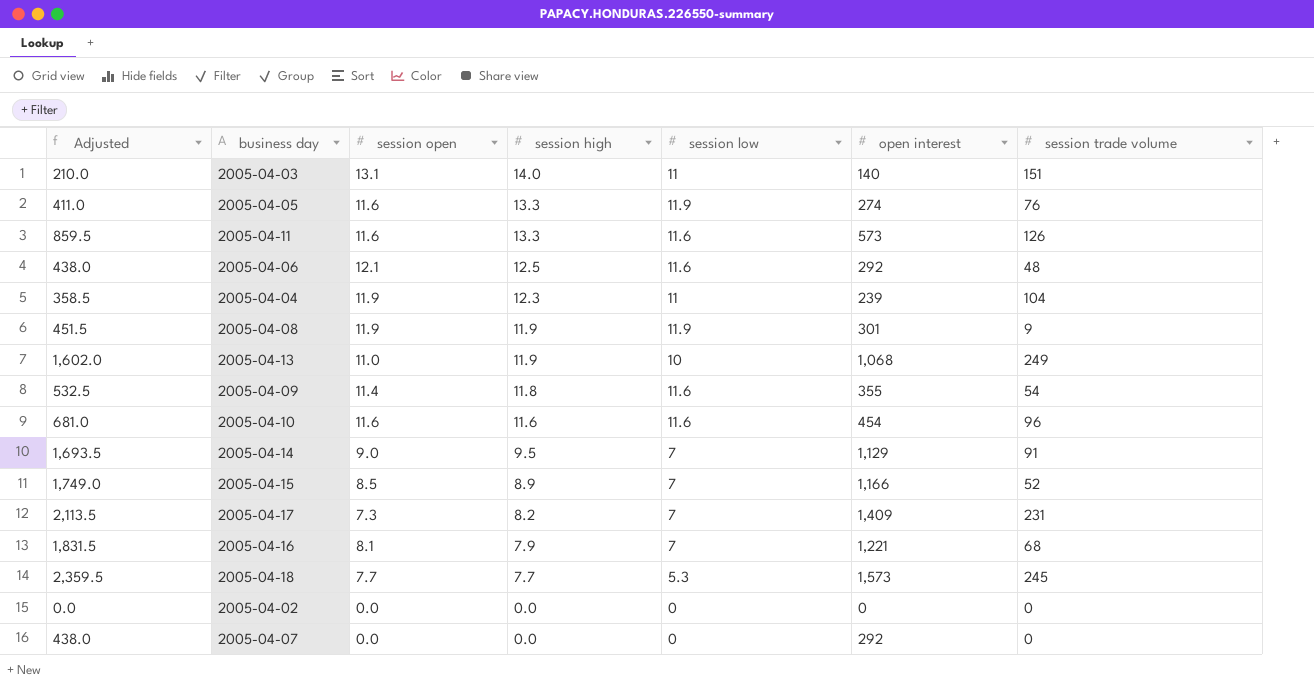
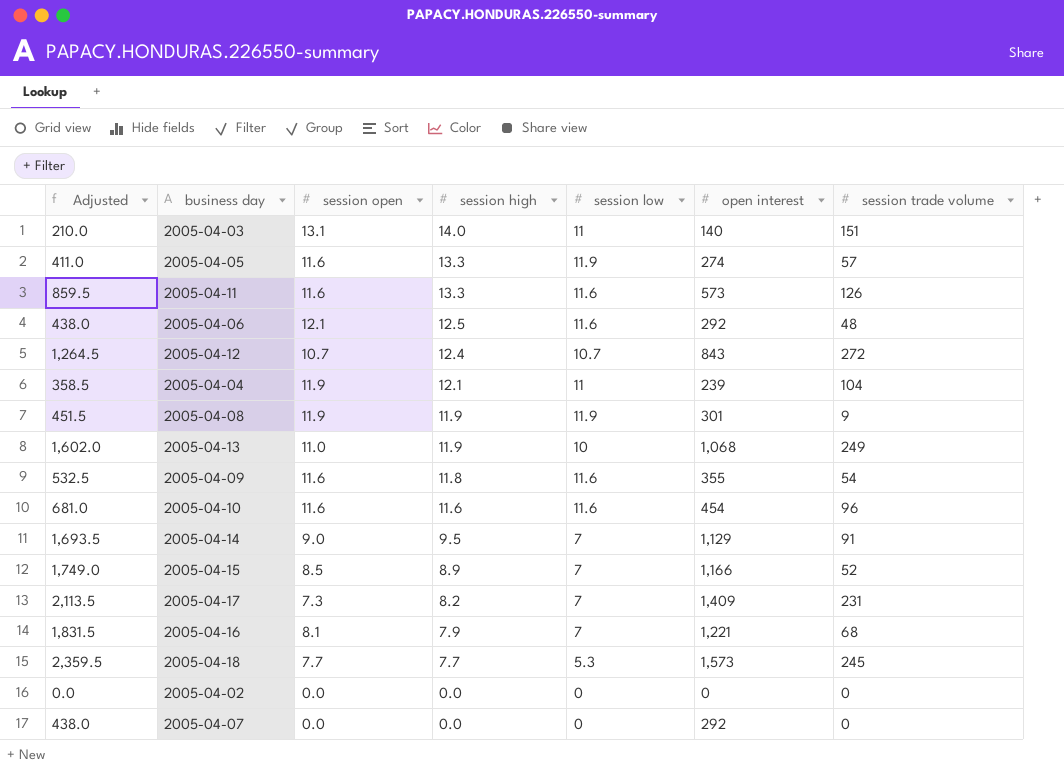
2005-04-05 | session trade volume: 76 -> 57
row 2005-04-12: none -> 1,264.5 | 10.7 | 12.4 | 10.7 | 843 | 272
2005-04-04 | session high: 12.3 -> 12.1
2005-04-09 | session open: 11.4 -> 11.6

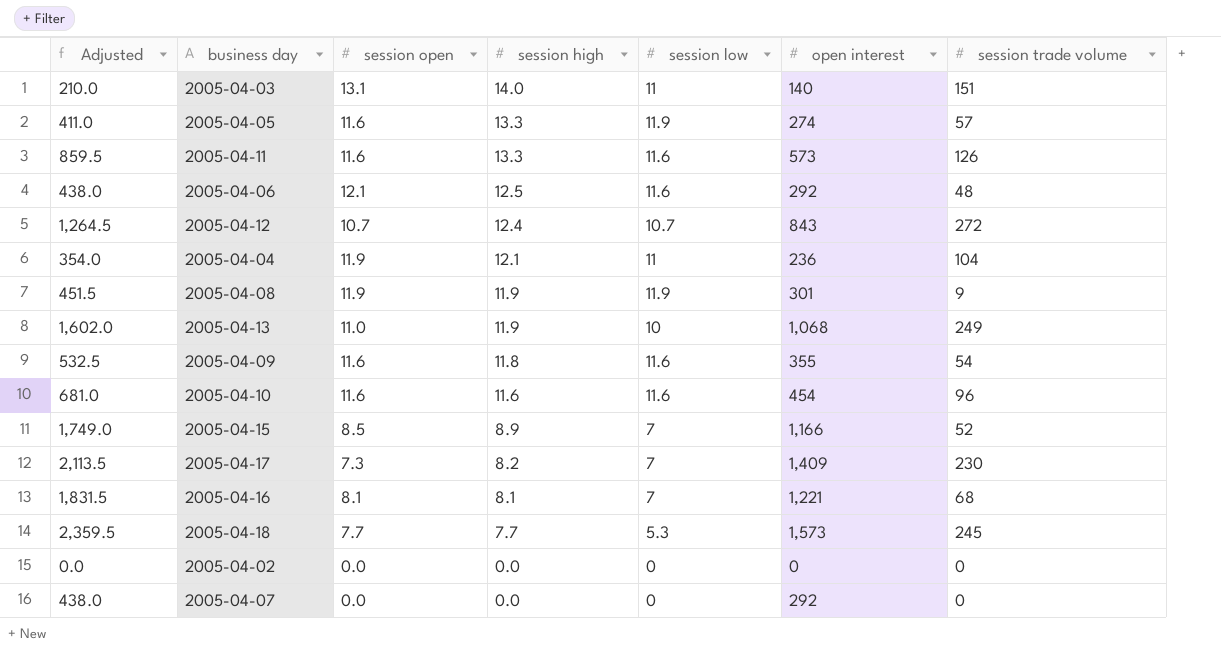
row 2005-04-14: 1,693.5 | 9.0 | 9.5 | 7 | 1,129 | 91 -> none
2005-04-04 | Adjusted: 358.5 -> 354.0
2005-04-04 | open interest: 239 -> 236
2005-04-17 | session trade volume: 231 -> 230
2005-04-16 | session high: 7.9 -> 8.1

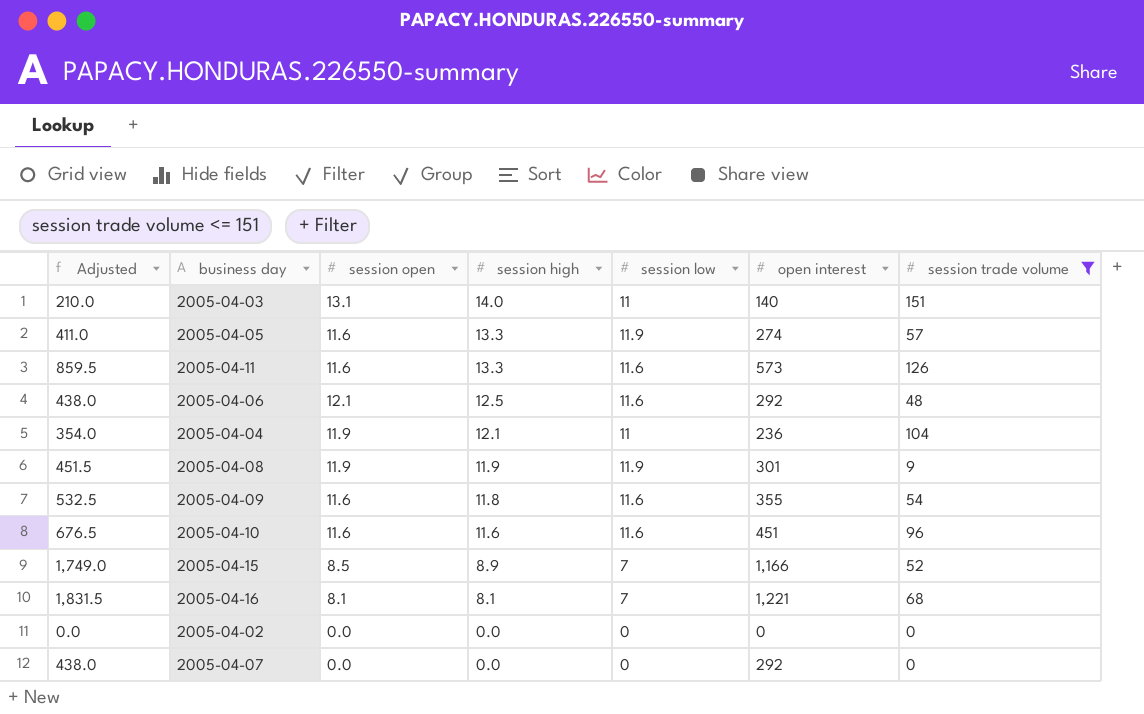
filter: none -> session trade volume <= 151
2005-04-10 | Adjusted: 681.0 -> 676.5
2005-04-10 | open interest: 454 -> 451

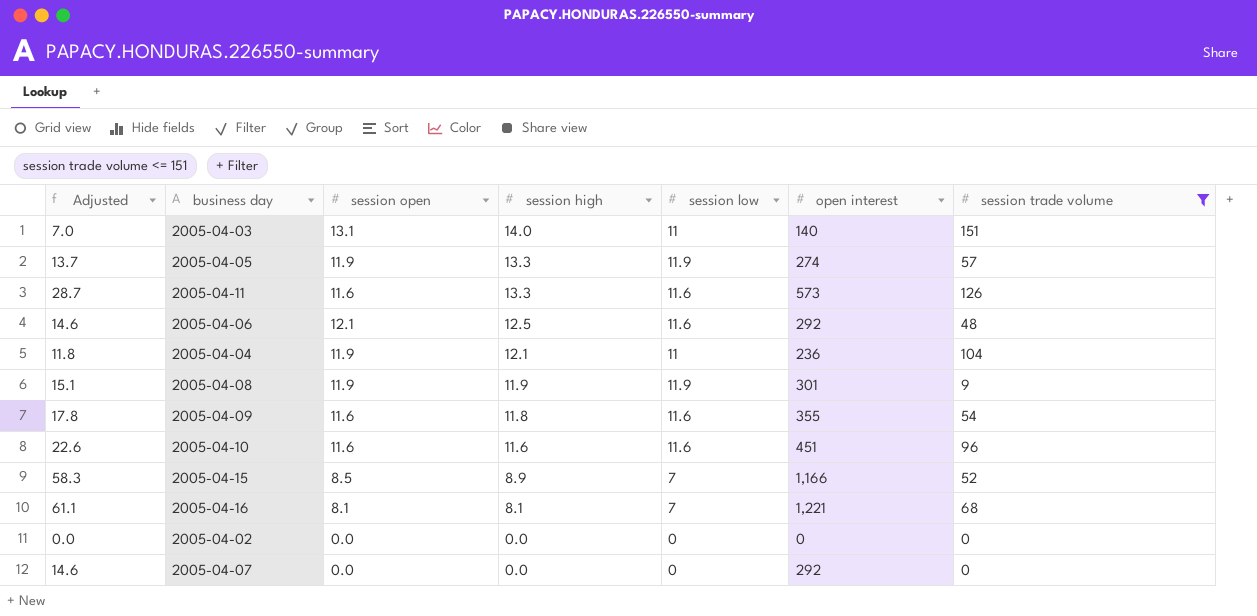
column Adjusted | formula: [open interest] * 1.5 -> [open interest] * 0.05
2005-04-05 | session open: 11.6 -> 11.9

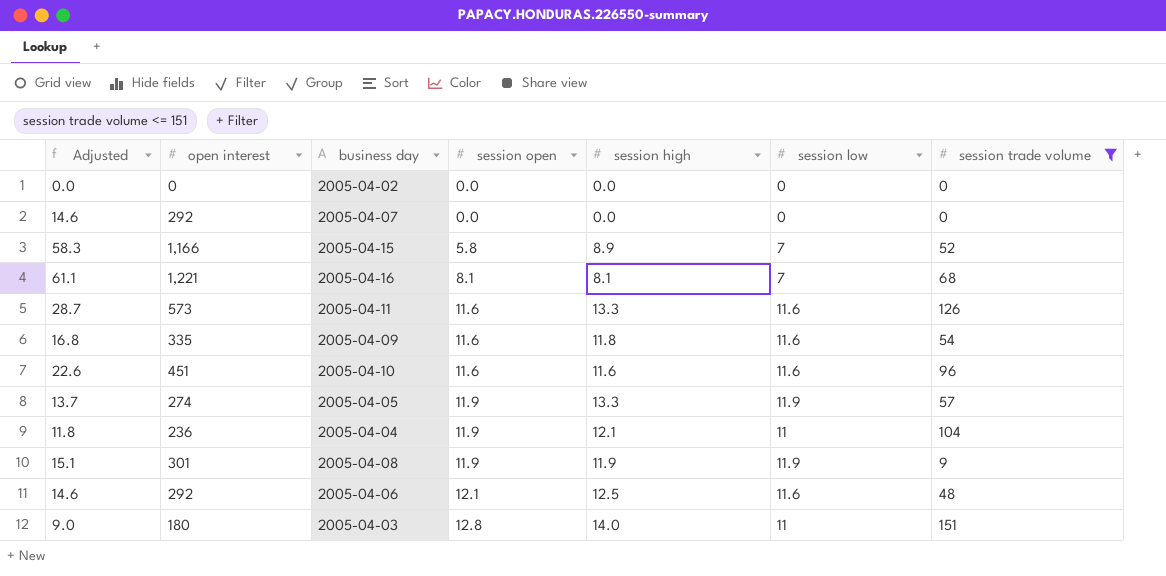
row order: session high descending -> session open ascending
column open interest | position: 6 -> 2
2005-04-15 | session open: 8.5 -> 5.8
2005-04-09 | Adjusted: 17.8 -> 16.8
2005-04-09 | open interest: 355 -> 335
2005-04-03 | Adjusted: 7.0 -> 9.0
2005-04-03 | open interest: 140 -> 180
2005-04-03 | session open: 13.1 -> 12.8

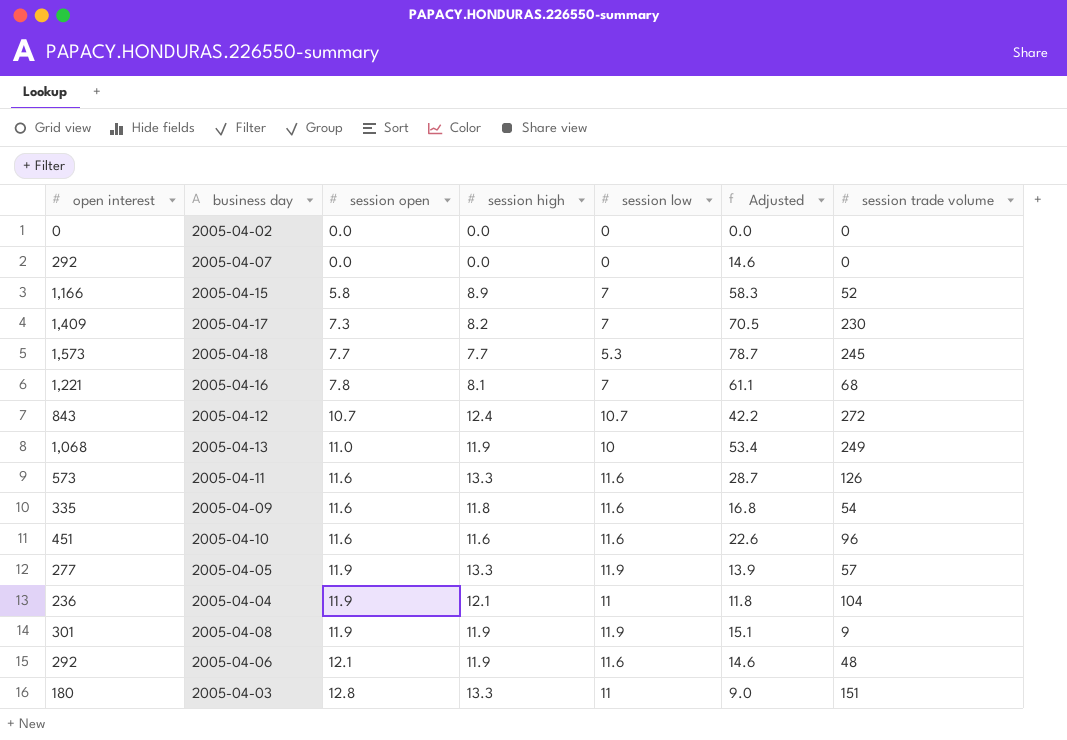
filter: session trade volume <= 151 -> none
column Adjusted | position: 1 -> 6
2005-04-16 | session open: 8.1 -> 7.8
2005-04-05 | open interest: 274 -> 277
2005-04-05 | Adjusted: 13.7 -> 13.9
2005-04-06 | session high: 12.5 -> 11.9
2005-04-03 | session high: 14.0 -> 13.3

